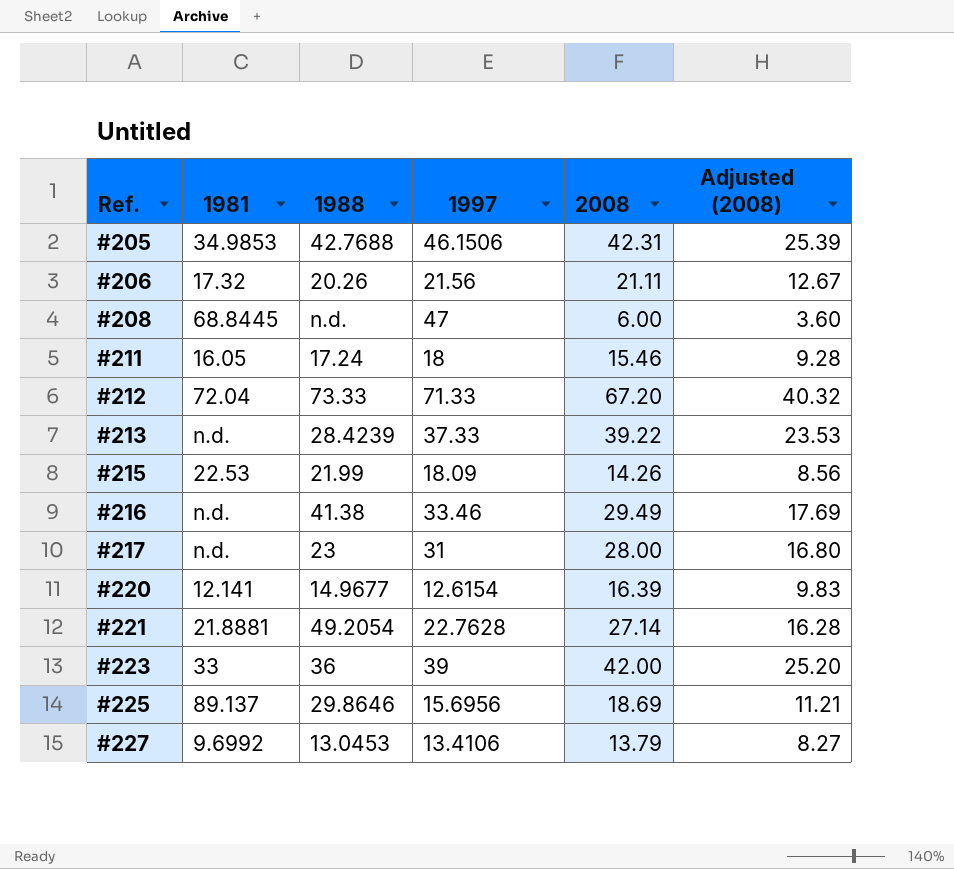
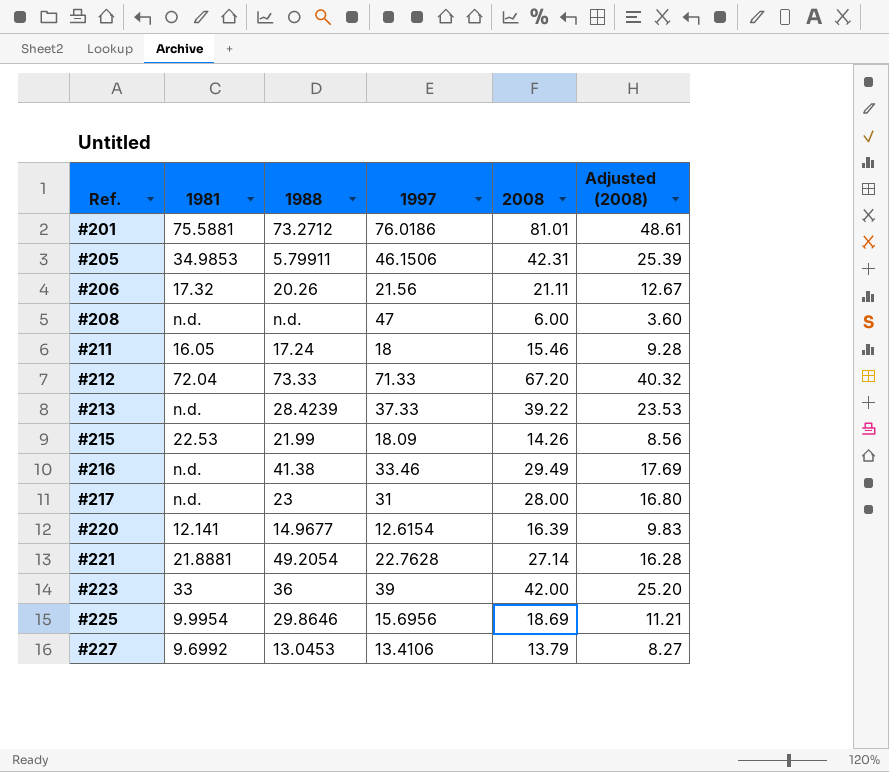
row #201: none -> 75.5881 | 73.2712 | 76.0186 | 81.01 | 48.61
#205 | 1988: 42.7688 -> 5.79911
#208 | 1981: 68.8445 -> n.d.
#225 | 1981: 89.137 -> 9.9954

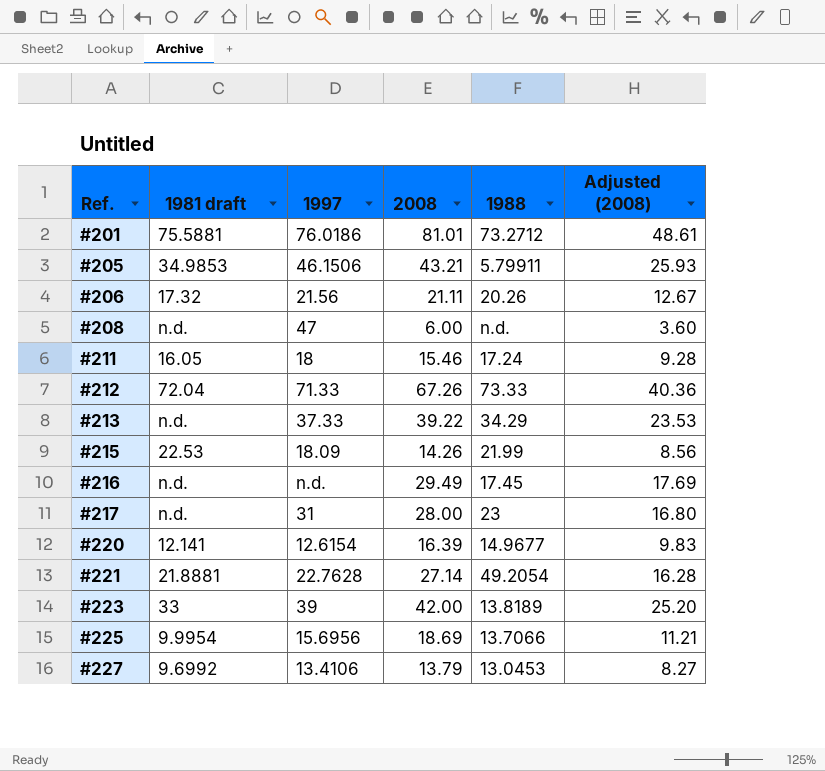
column name: 1981 -> 1981 draft
column 1988 | position: 3 -> 5
#205 | 2008: 42.31 -> 43.21
#205 | Adjusted (2008): 25.39 -> 25.93
#212 | 2008: 67.20 -> 67.26
#212 | Adjusted (2008): 40.32 -> 40.36
#213 | 1988: 28.4239 -> 34.29
#216 | 1997: 33.46 -> n.d.
#216 | 1988: 41.38 -> 17.45
#223 | 1988: 36 -> 13.8189
#225 | 1988: 29.8646 -> 13.7066

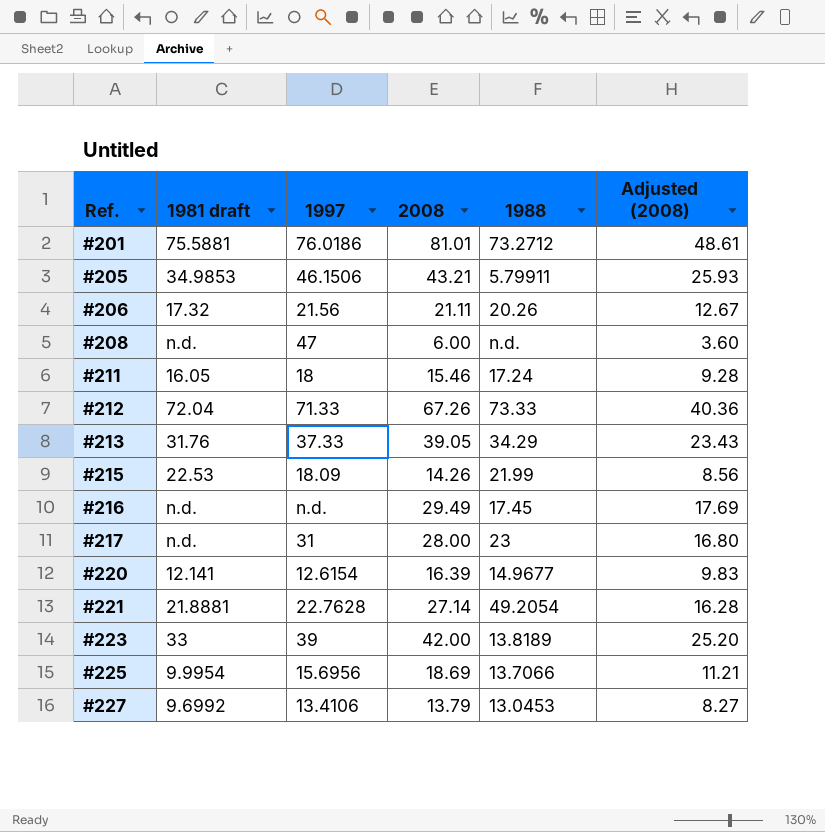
#213 | 1981 draft: n.d. -> 31.76
#213 | 2008: 39.22 -> 39.05
#213 | Adjusted (2008): 23.53 -> 23.43

